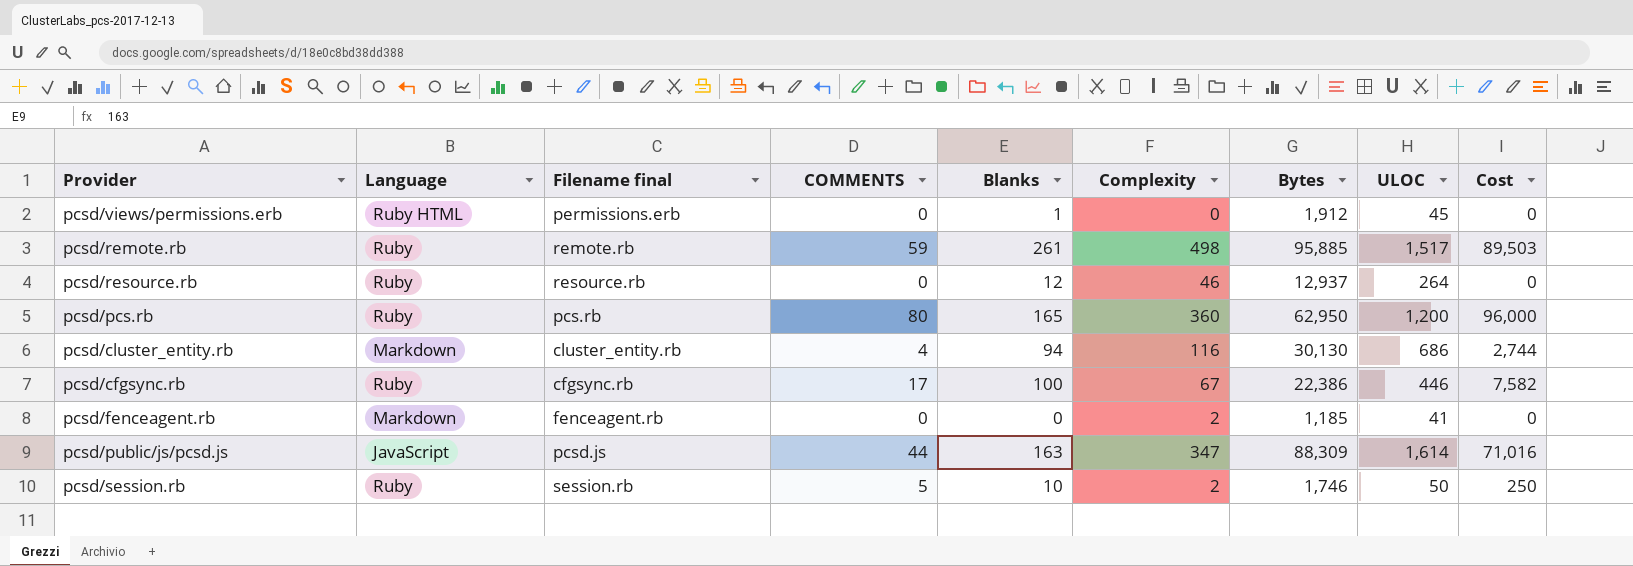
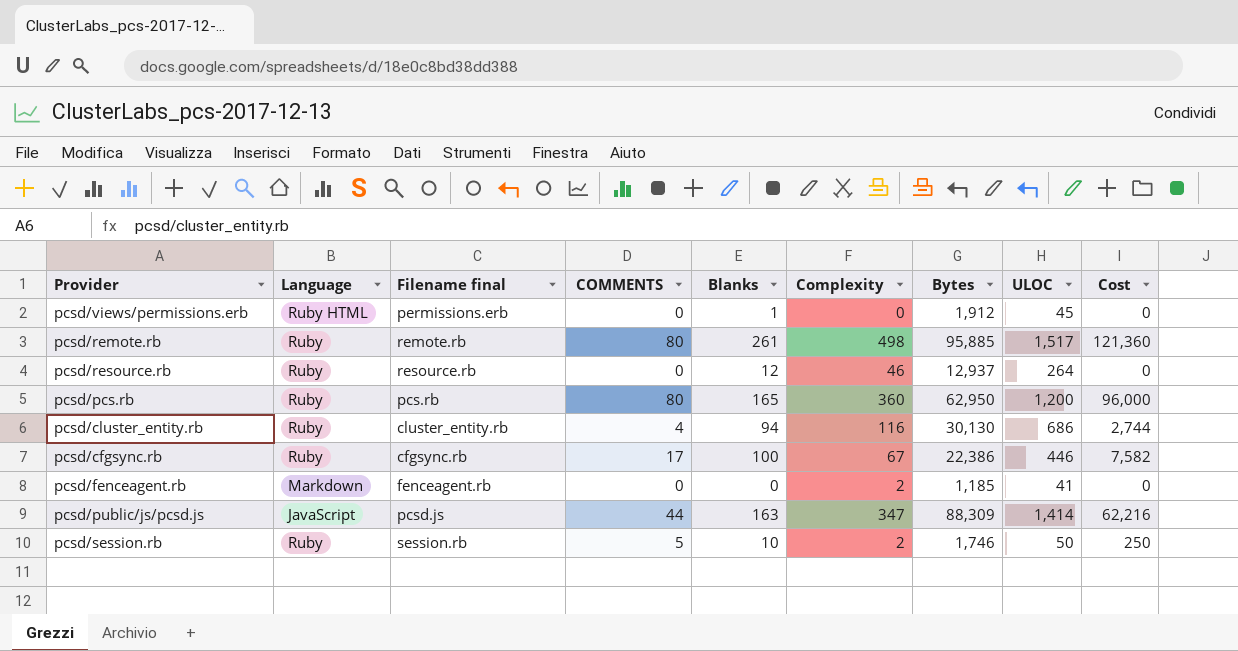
pcsd/remote.rb | COMMENTS: 59 -> 80
pcsd/remote.rb | Cost: 89,503 -> 121,360
pcsd/cluster_entity.rb | Language: Markdown -> Ruby
pcsd/public/js/pcsd.js | ULOC: 1,614 -> 1,414
pcsd/public/js/pcsd.js | Cost: 71,016 -> 62,216

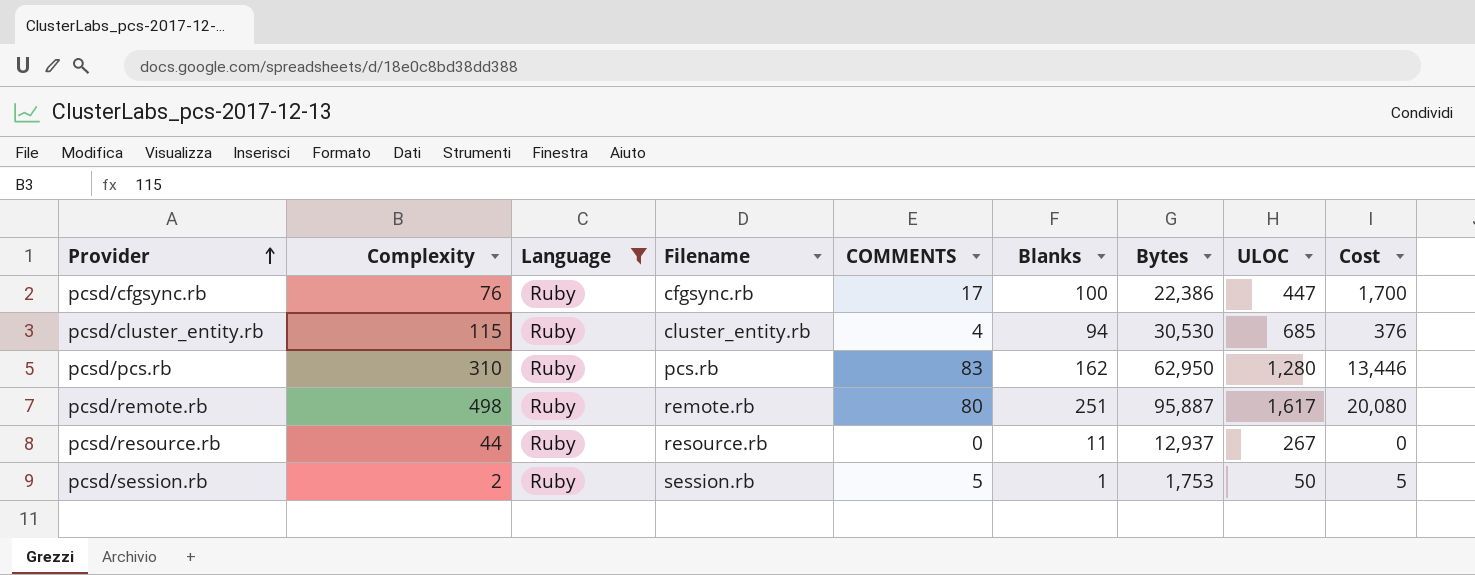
filter: none -> Language = Ruby
row order: none -> Provider ascending
column Complexity | position: 6 -> 2
column name: Filename final -> Filename
column Cost | formula: [COMMENTS] * [ULOC] -> [COMMENTS] * [Blanks]
pcsd/cfgsync.rb | Complexity: 67 -> 76
pcsd/cfgsync.rb | ULOC: 446 -> 447
pcsd/cluster_entity.rb | Complexity: 116 -> 115
pcsd/cluster_entity.rb | Bytes: 30,130 -> 30,530
pcsd/cluster_entity.rb | ULOC: 686 -> 685
pcsd/pcs.rb | Complexity: 360 -> 310
pcsd/pcs.rb | COMMENTS: 80 -> 83
pcsd/pcs.rb | Blanks: 165 -> 162
pcsd/pcs.rb | ULOC: 1,200 -> 1,280
pcsd/remote.rb | Blanks: 261 -> 251
pcsd/remote.rb | Bytes: 95,885 -> 95,887
pcsd/remote.rb | ULOC: 1,517 -> 1,617
pcsd/resource.rb | Complexity: 46 -> 44
pcsd/resource.rb | Blanks: 12 -> 11
pcsd/resource.rb | ULOC: 264 -> 267
pcsd/session.rb | Blanks: 10 -> 1
pcsd/session.rb | Bytes: 1,746 -> 1,753

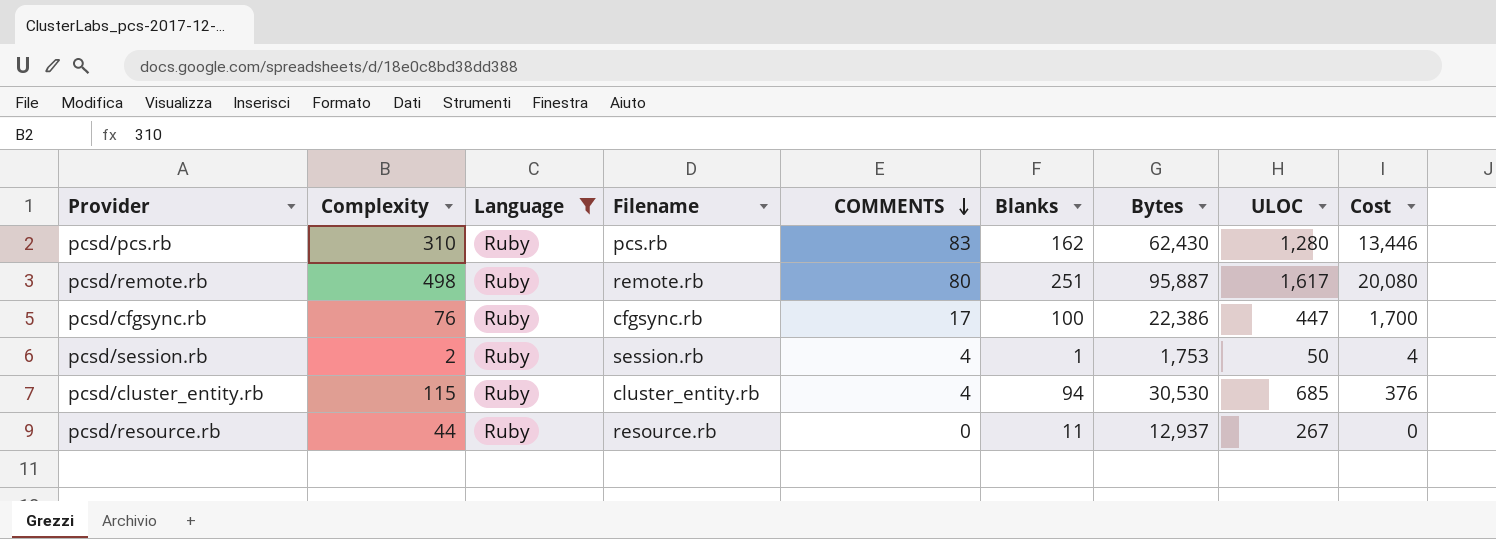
row order: Provider ascending -> COMMENTS descending
pcsd/pcs.rb | Bytes: 62,950 -> 62,430
pcsd/session.rb | COMMENTS: 5 -> 4
pcsd/session.rb | Cost: 5 -> 4

